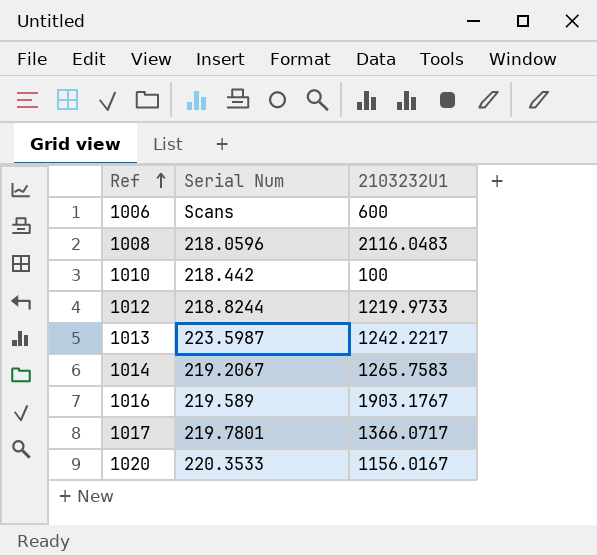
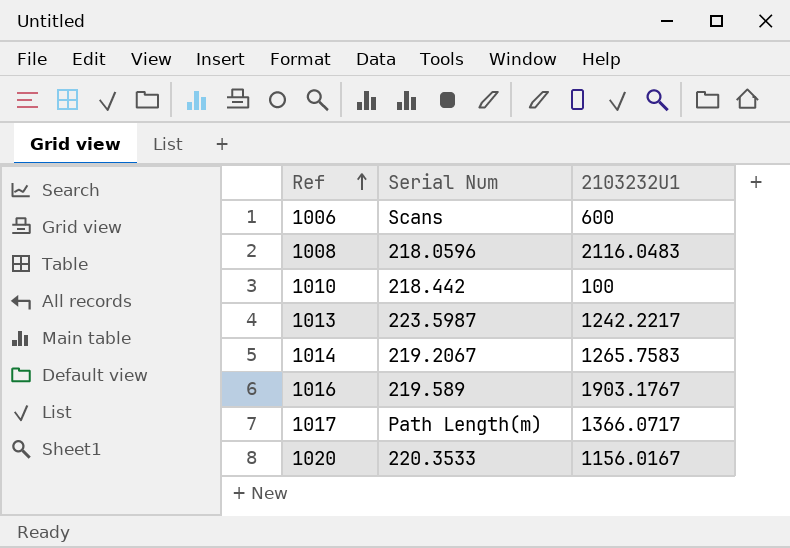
row 1012: 218.8244 | 1219.9733 -> none
1017 | Serial Num: 219.7801 -> Path Length(m)

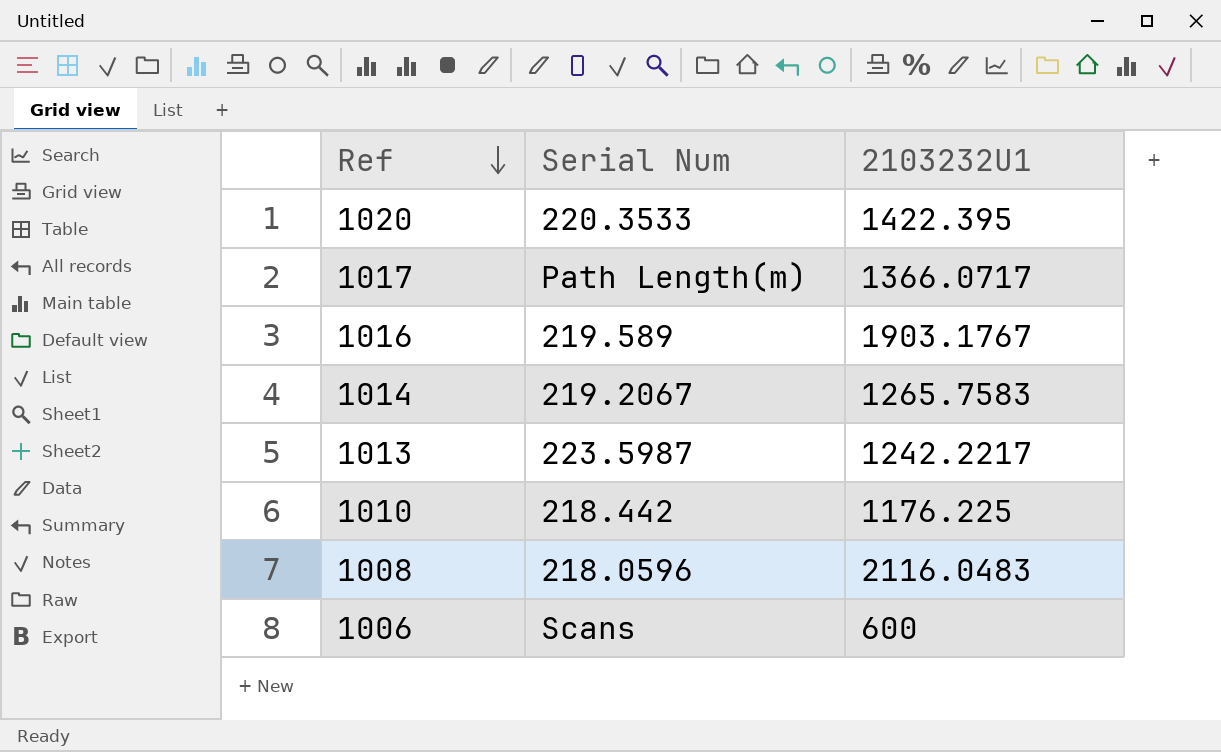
row order: Ref ascending -> Ref descending
1020 | 2103232U1: 1156.0167 -> 1422.395
1010 | 2103232U1: 100 -> 1176.225

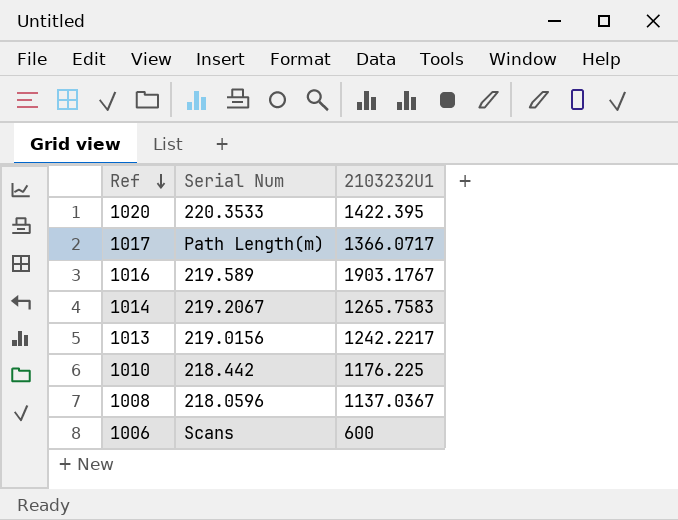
1013 | Serial Num: 223.5987 -> 219.0156
1008 | 2103232U1: 2116.0483 -> 1137.0367

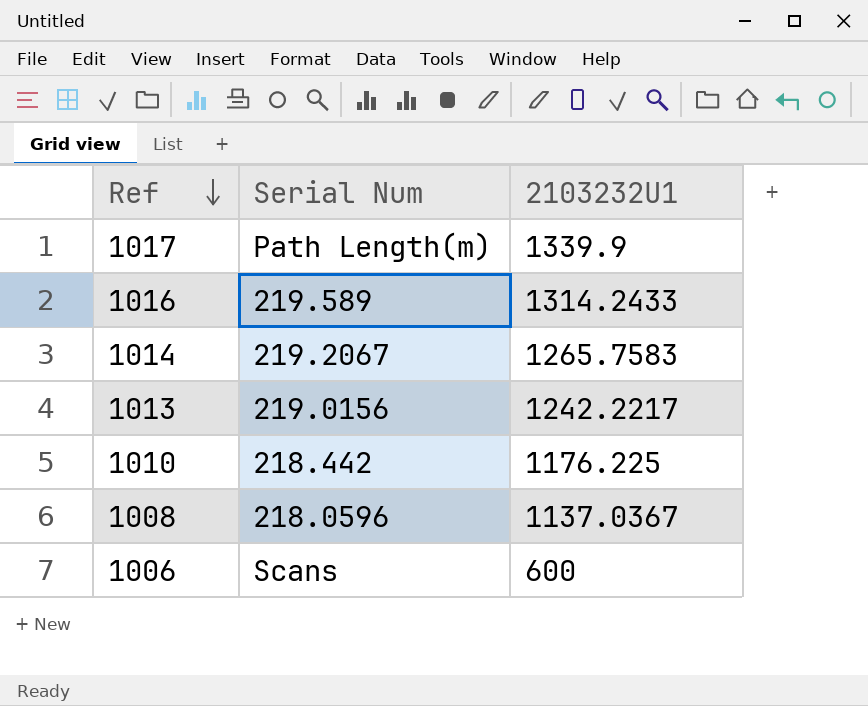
row 1020: 220.3533 | 1422.395 -> none
1017 | 2103232U1: 1366.0717 -> 1339.9
1016 | 2103232U1: 1903.1767 -> 1314.2433

